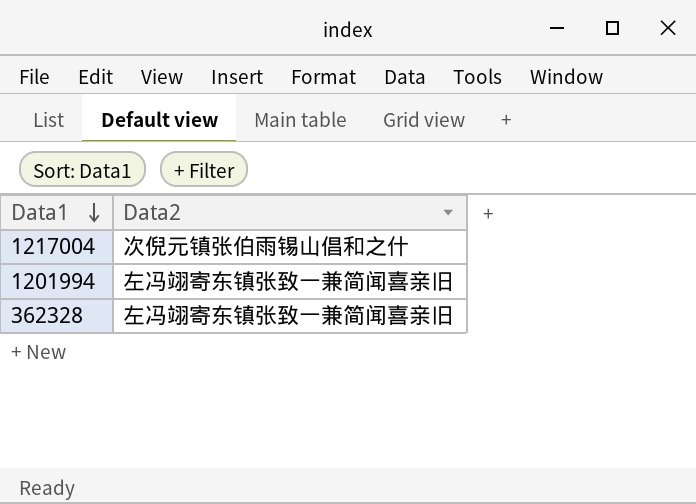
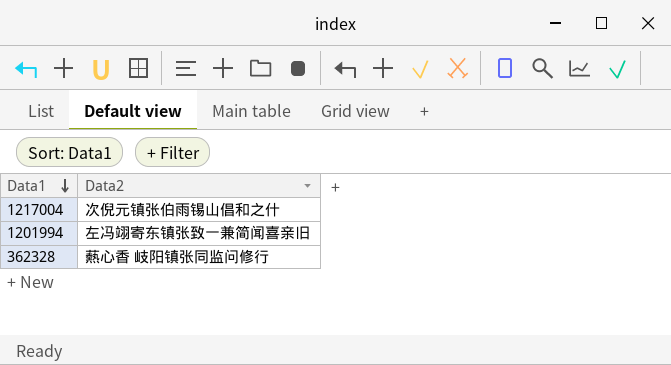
362328 | Data2: 左冯翊寄东镇张致一兼简闻喜亲旧 -> 爇心香 岐阳镇张同监问修行

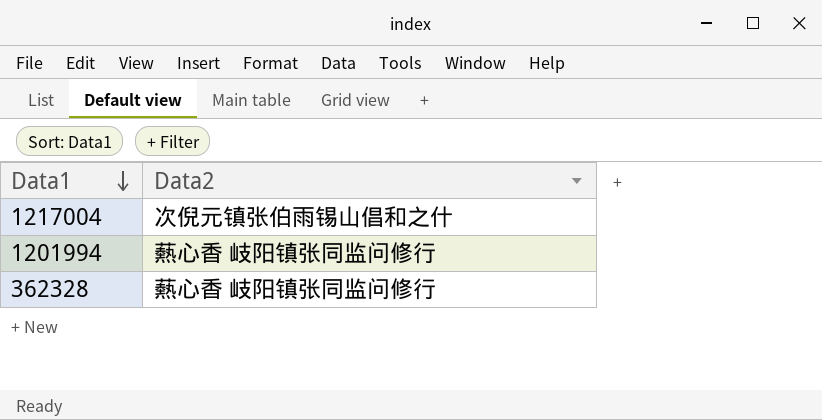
1201994 | Data2: 左冯翊寄东镇张致一兼简闻喜亲旧 -> 爇心香 岐阳镇张同监问修行

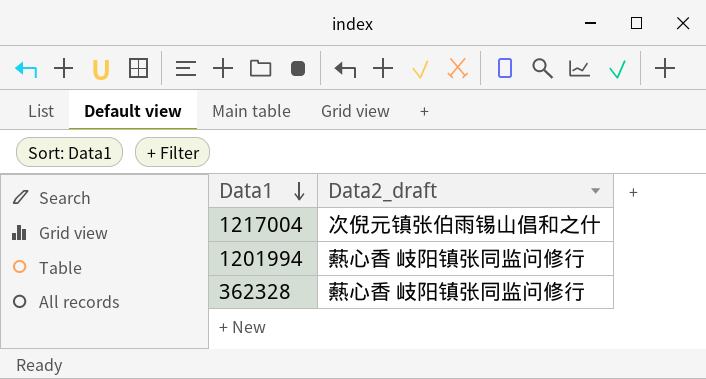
column name: Data2 -> Data2_draft

